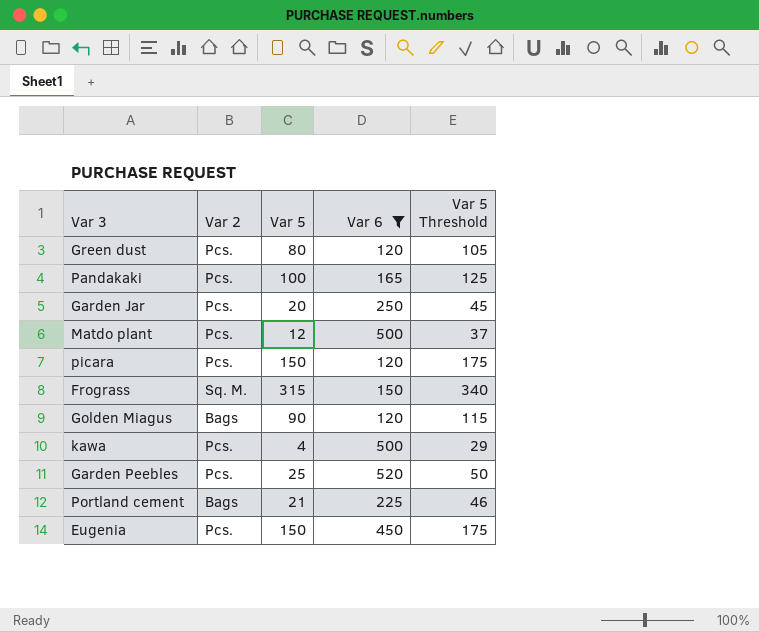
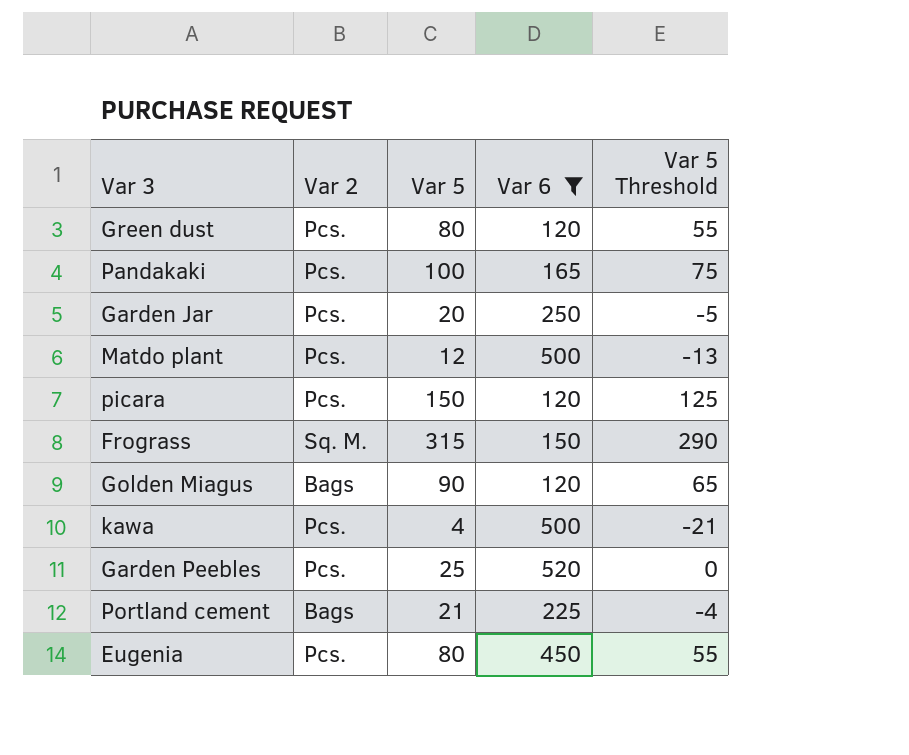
column Var 5 Threshold | formula: [Var 5] + 25 -> [Var 5] - 25
Eugenia | Var 5: 150 -> 80

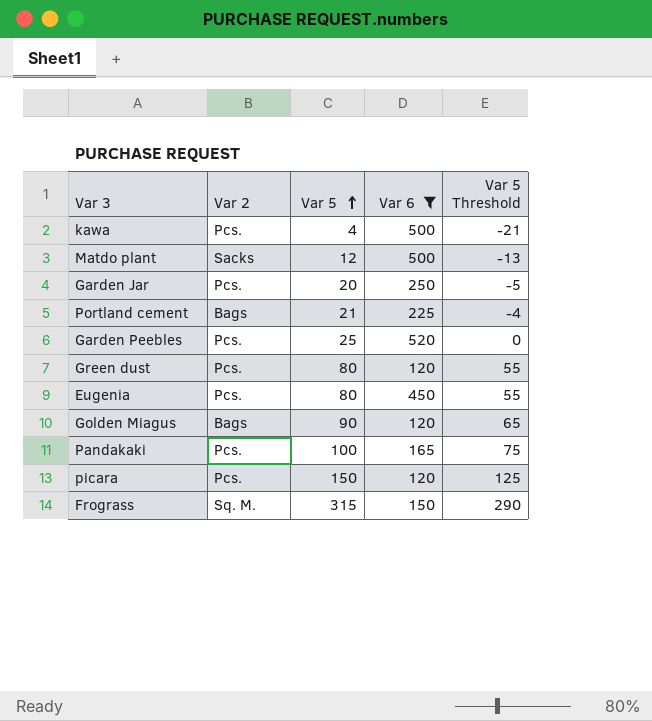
row order: none -> Var 5 ascending
Matdo plant | Var 2: Pcs. -> Sacks

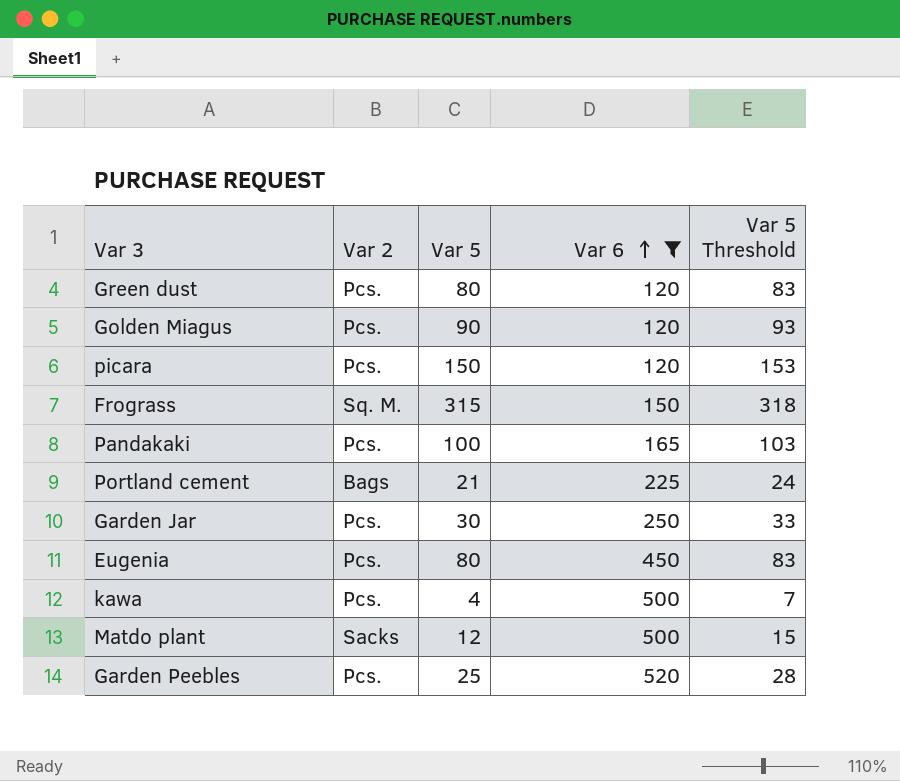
row order: Var 5 ascending -> Var 6 ascending
column Var 5 Threshold | formula: [Var 5] - 25 -> [Var 5] + 3
Golden Miagus | Var 2: Bags -> Pcs.
Garden Jar | Var 5: 20 -> 30

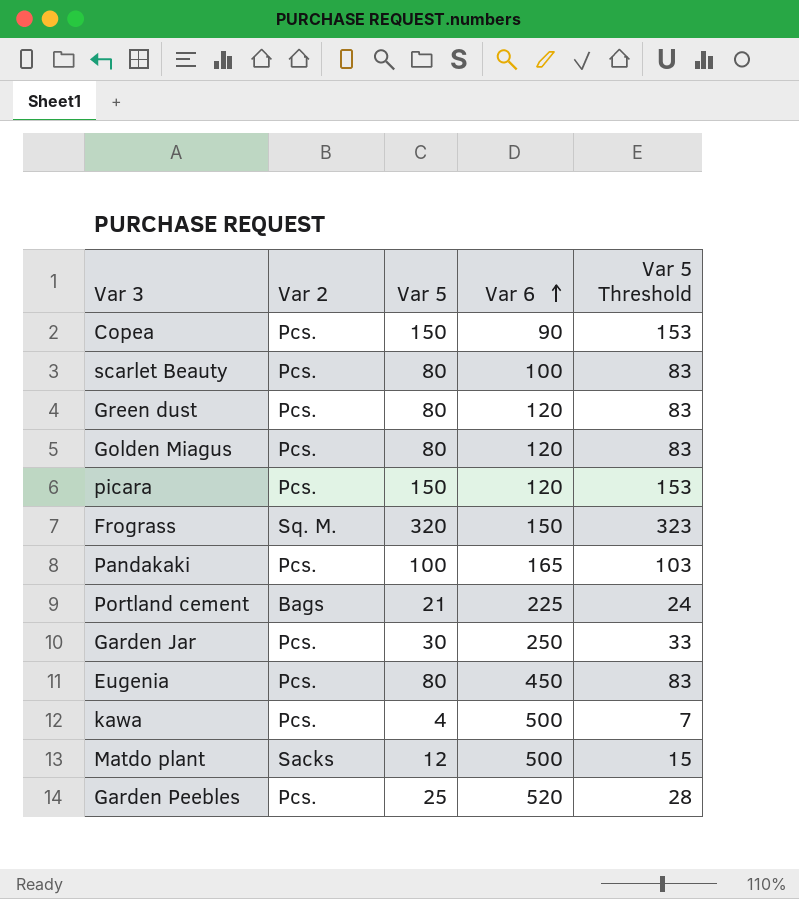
filter: Var 6 >= 120 -> none
Golden Miagus | Var 5: 90 -> 80
Golden Miagus | Var 5 Threshold: 93 -> 83
Frograss | Var 5: 315 -> 320
Frograss | Var 5 Threshold: 318 -> 323

